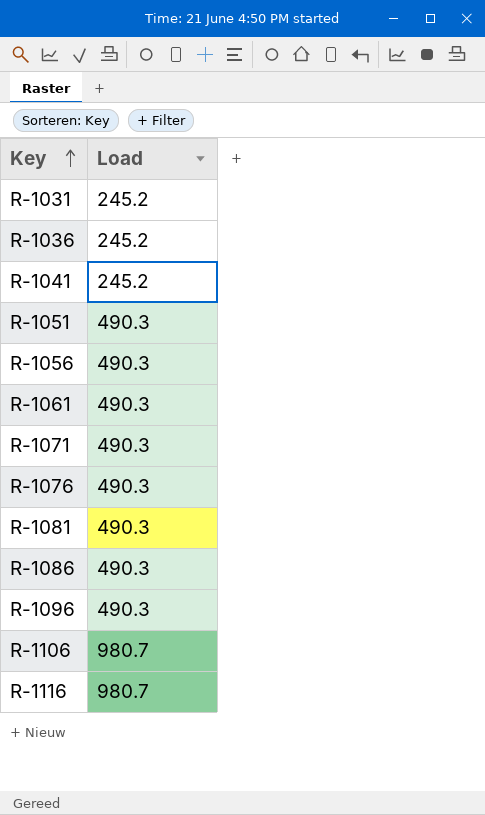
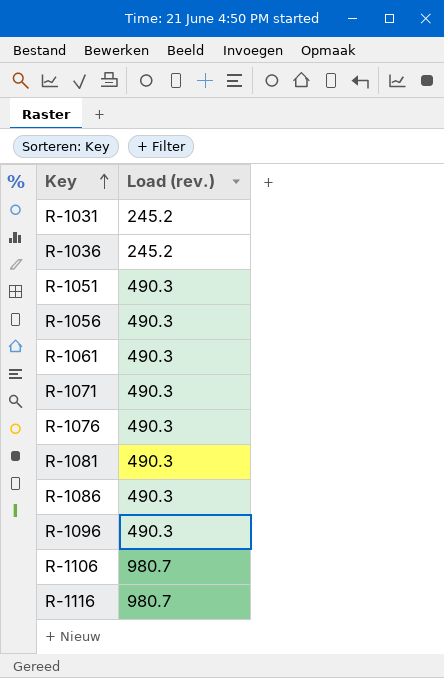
column name: Load -> Load (rev.)
row R-1041: 245.2 -> none

